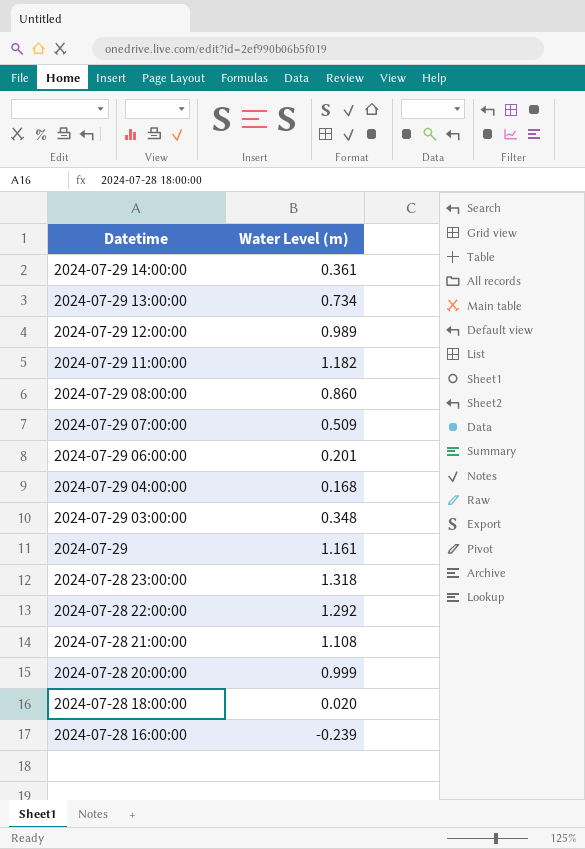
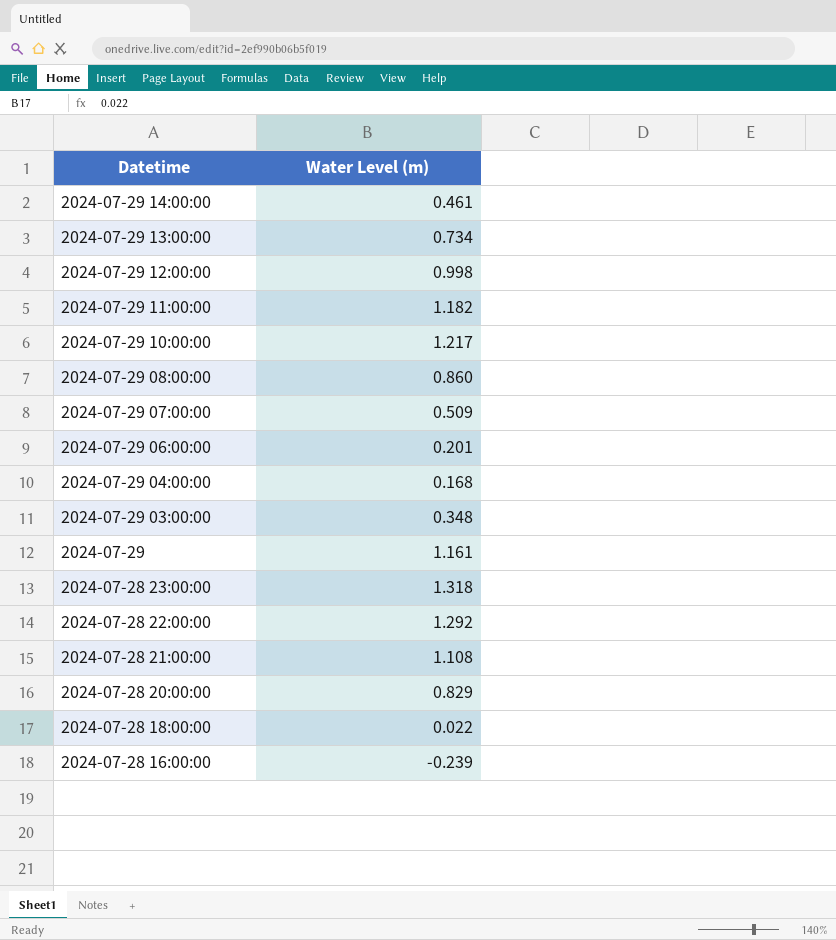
2024-07-29 14:00:00 | Water Level (m): 0.361 -> 0.461
2024-07-29 12:00:00 | Water Level (m): 0.989 -> 0.998
row 2024-07-29 10:00:00: none -> 1.217
2024-07-28 20:00:00 | Water Level (m): 0.999 -> 0.829
2024-07-28 18:00:00 | Water Level (m): 0.020 -> 0.022

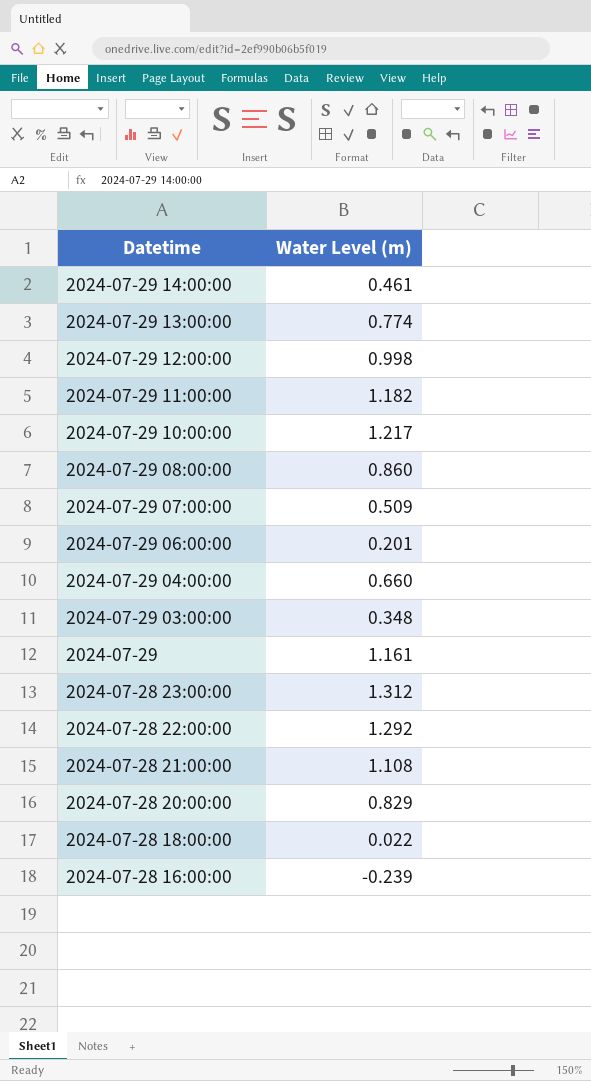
2024-07-29 13:00:00 | Water Level (m): 0.734 -> 0.774
2024-07-29 04:00:00 | Water Level (m): 0.168 -> 0.660
2024-07-28 23:00:00 | Water Level (m): 1.318 -> 1.312

